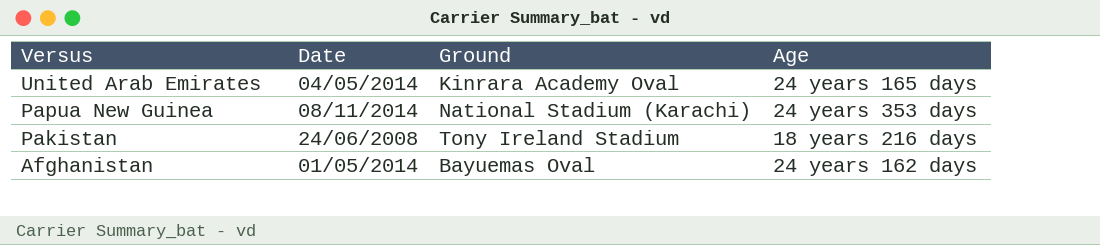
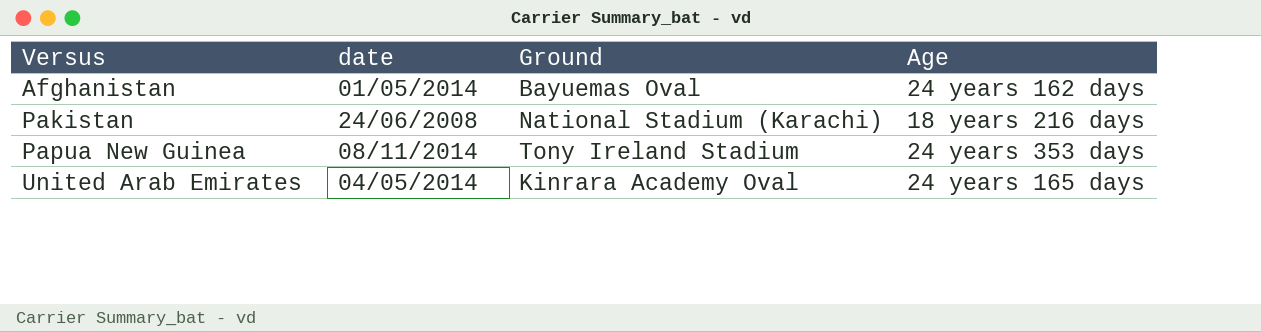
row order: Versus descending -> Versus ascending
column name: Date -> date
Pakistan | Ground: Tony Ireland Stadium -> National Stadium (Karachi)
Papua New Guinea | Ground: National Stadium (Karachi) -> Tony Ireland Stadium

